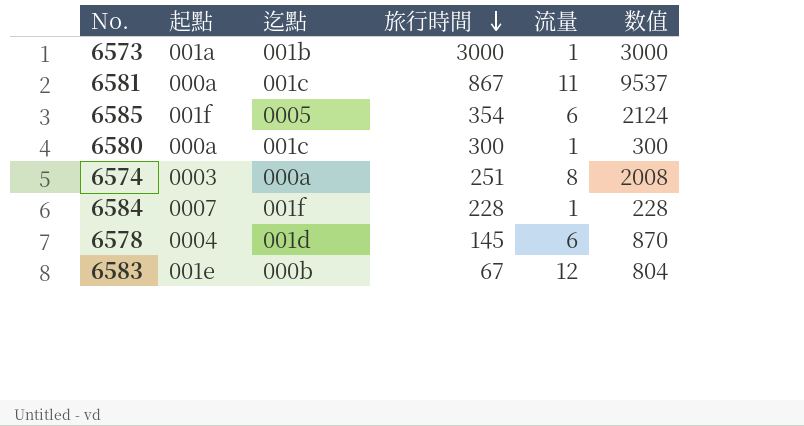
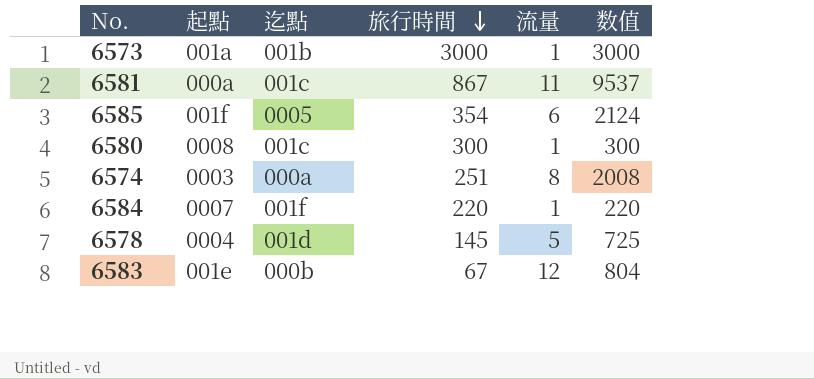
6580 | 起點: 000a -> 0008
6584 | 旅行時間: 228 -> 220
6584 | 数值: 228 -> 220
6578 | 流量: 6 -> 5
6578 | 数值: 870 -> 725

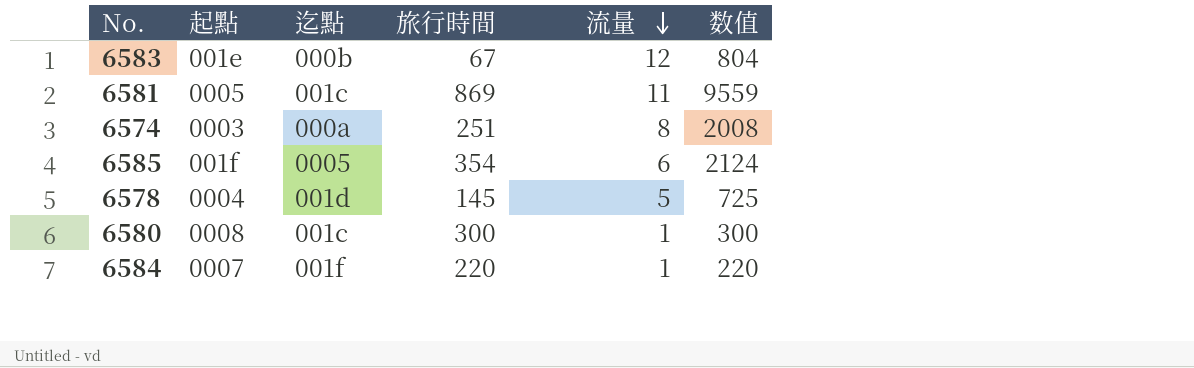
row order: 旅行時間 descending -> 流量 descending
row 6573: 001a | 001b | 3000 | 1 | 3000 -> none
6581 | 起點: 000a -> 0005
6581 | 旅行時間: 867 -> 869
6581 | 数值: 9537 -> 9559

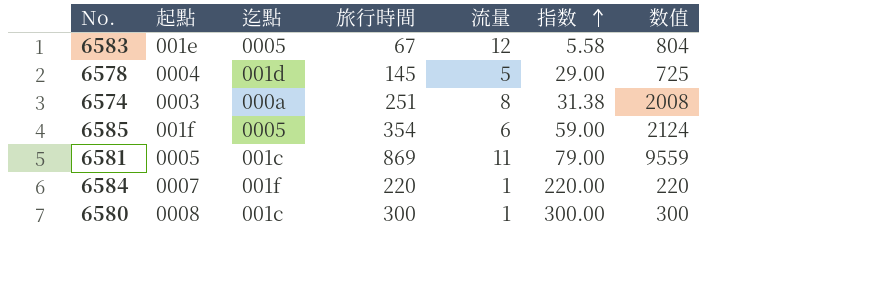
row order: 流量 descending -> 指数 ascending
column 指数 | formula: none -> [旅行時間] / [流量]
6583 | 迄點: 000b -> 0005

